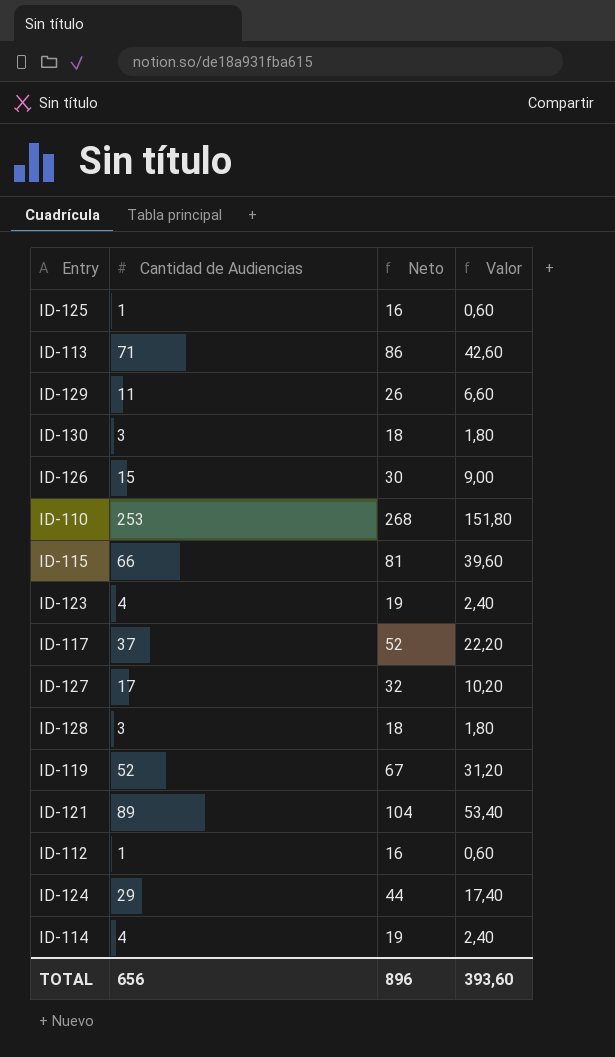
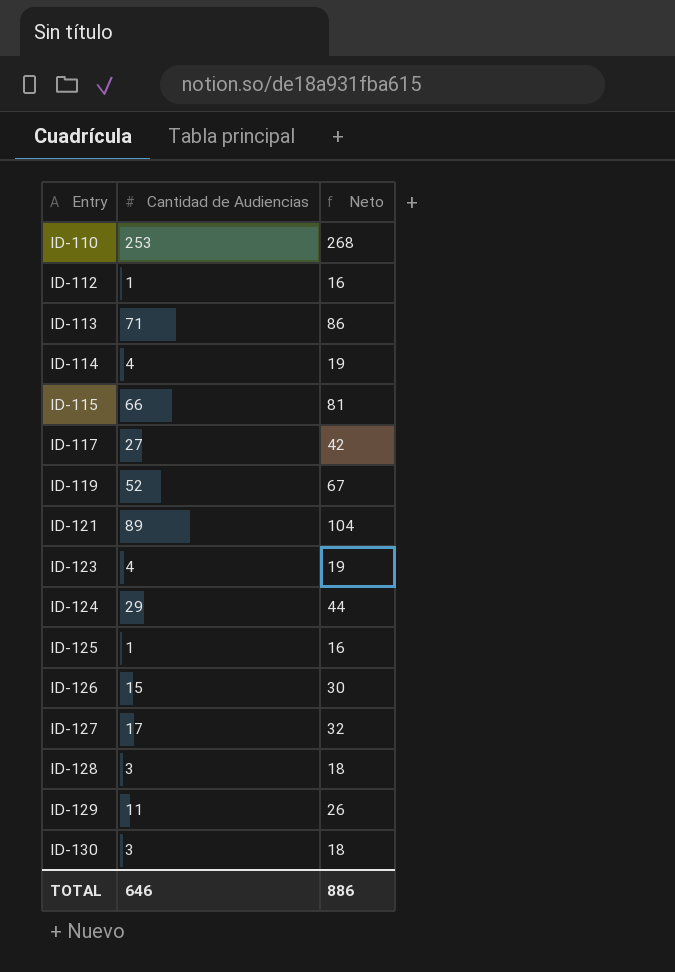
row order: none -> Entry ascending
column Valor | formula: [Cantidad de Audiencias] * 0,6 -> none
ID-117 | Cantidad de Audiencias: 37 -> 27
ID-117 | Neto: 52 -> 42
TOTAL | Cantidad de Audiencias: 656 -> 646
TOTAL | Neto: 896 -> 886

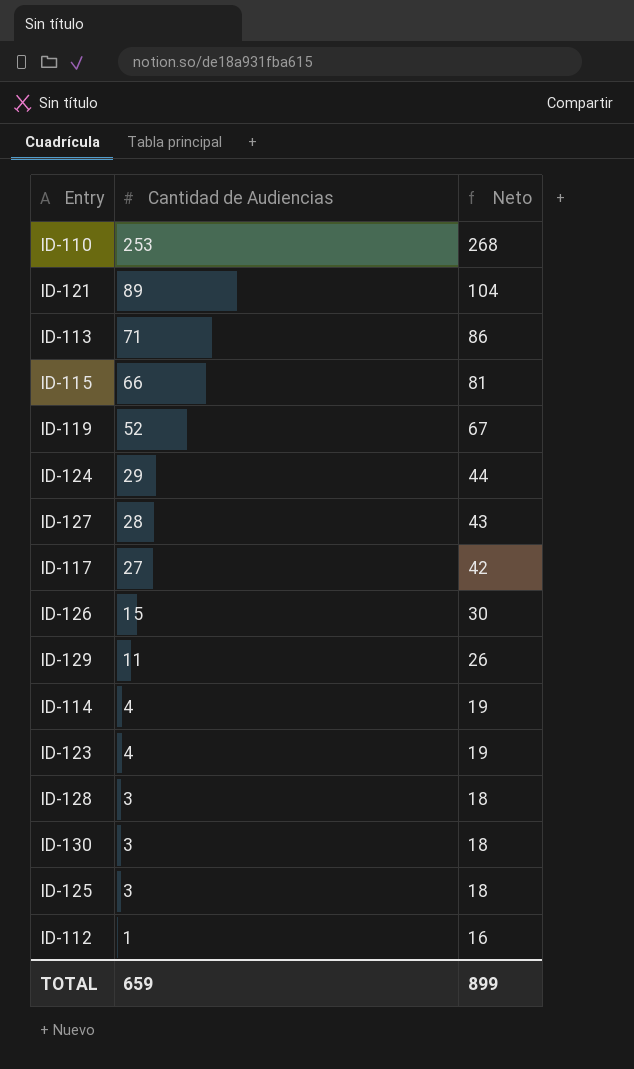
row order: Entry ascending -> Cantidad de Audiencias descending
ID-127 | Cantidad de Audiencias: 17 -> 28
ID-127 | Neto: 32 -> 43
ID-125 | Cantidad de Audiencias: 1 -> 3
ID-125 | Neto: 16 -> 18
TOTAL | Cantidad de Audiencias: 646 -> 659
TOTAL | Neto: 886 -> 899

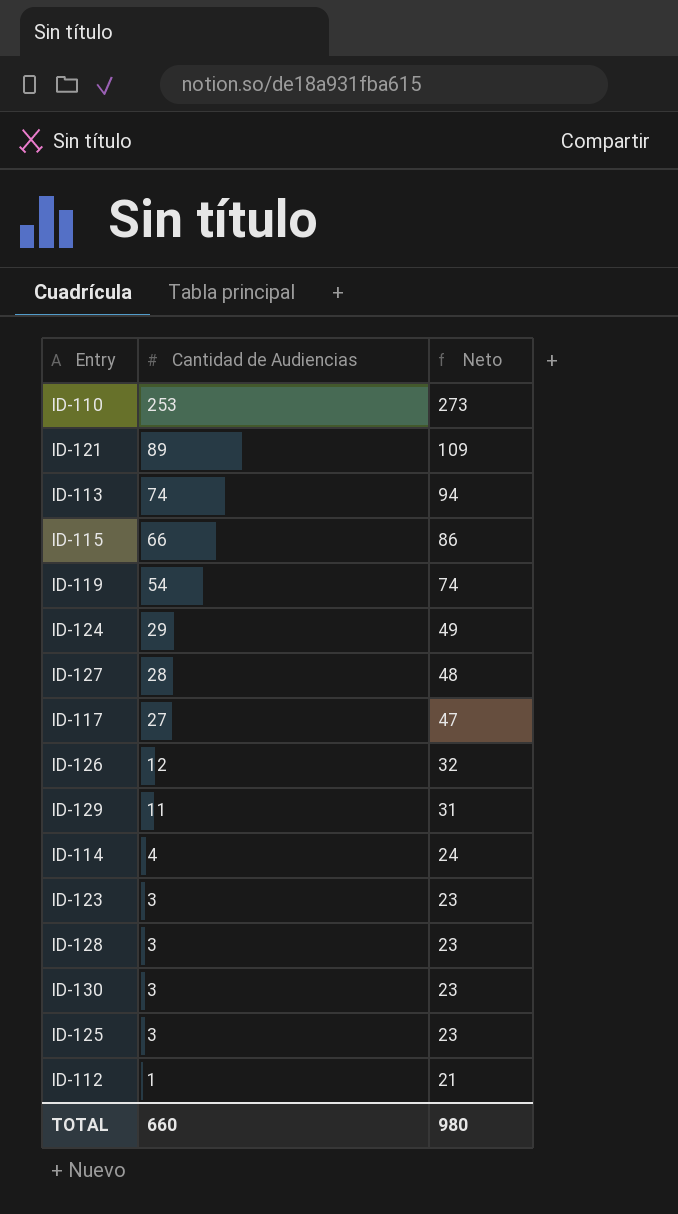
column Neto | formula: [Cantidad de Audiencias] + 15 -> [Cantidad de Audiencias] + 20
ID-113 | Cantidad de Audiencias: 71 -> 74
ID-119 | Cantidad de Audiencias: 52 -> 54
ID-126 | Cantidad de Audiencias: 15 -> 12
ID-123 | Cantidad de Audiencias: 4 -> 3
TOTAL | Cantidad de Audiencias: 659 -> 660
TOTAL | Neto: 899 -> 980

